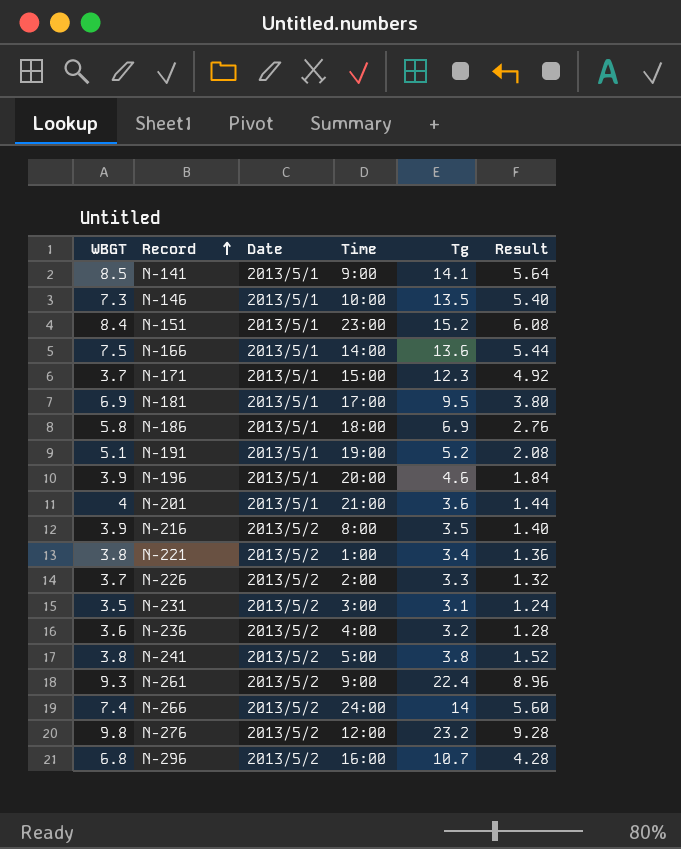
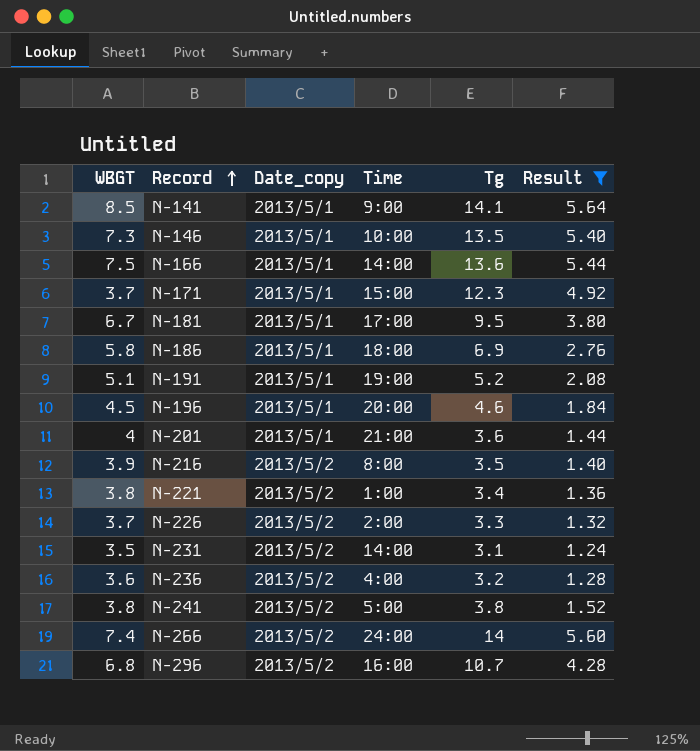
filter: none -> Result <= 5.64
column name: Date -> Date_copy
N-181 | WBGT: 6.9 -> 6.7
N-196 | WBGT: 3.9 -> 4.5
N-231 | Time: 3:00 -> 14:00

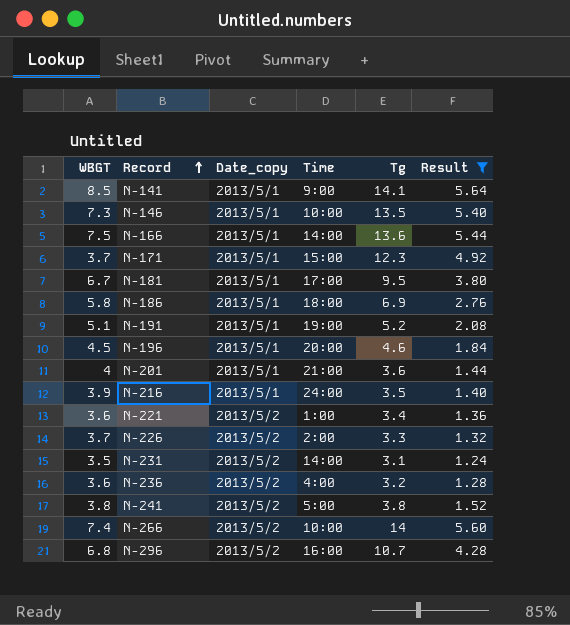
N-216 | Date_copy: 2013/5/2 -> 2013/5/1
N-216 | Time: 8:00 -> 24:00
N-221 | WBGT: 3.8 -> 3.6
N-266 | Time: 24:00 -> 10:00

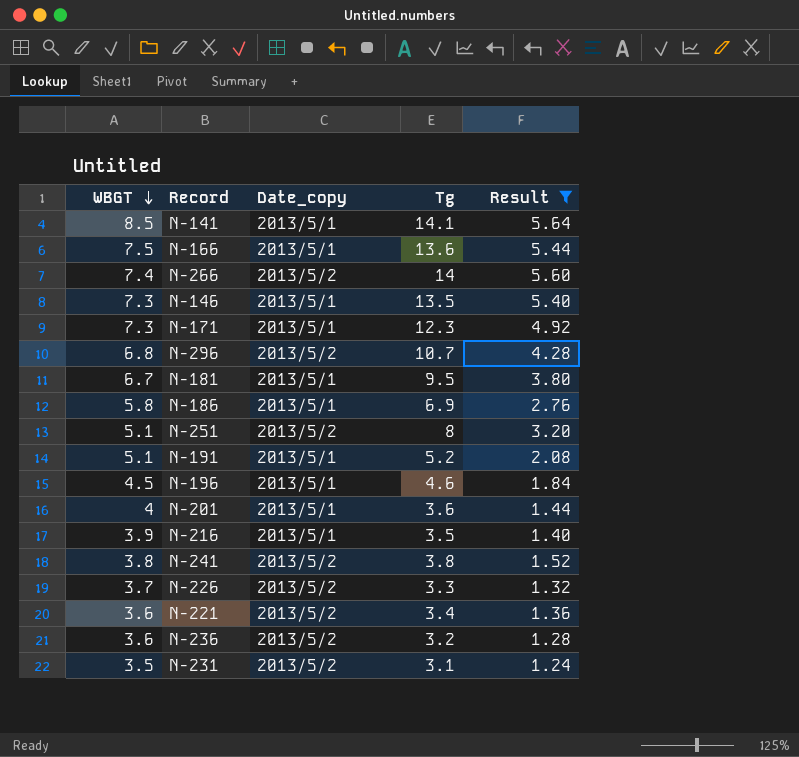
row order: Record ascending -> WBGT descending
column Time | position: 4 -> none
N-171 | WBGT: 3.7 -> 7.3
row N-251: none -> 5.1 | 2013/5/2 | 8 | 3.20

